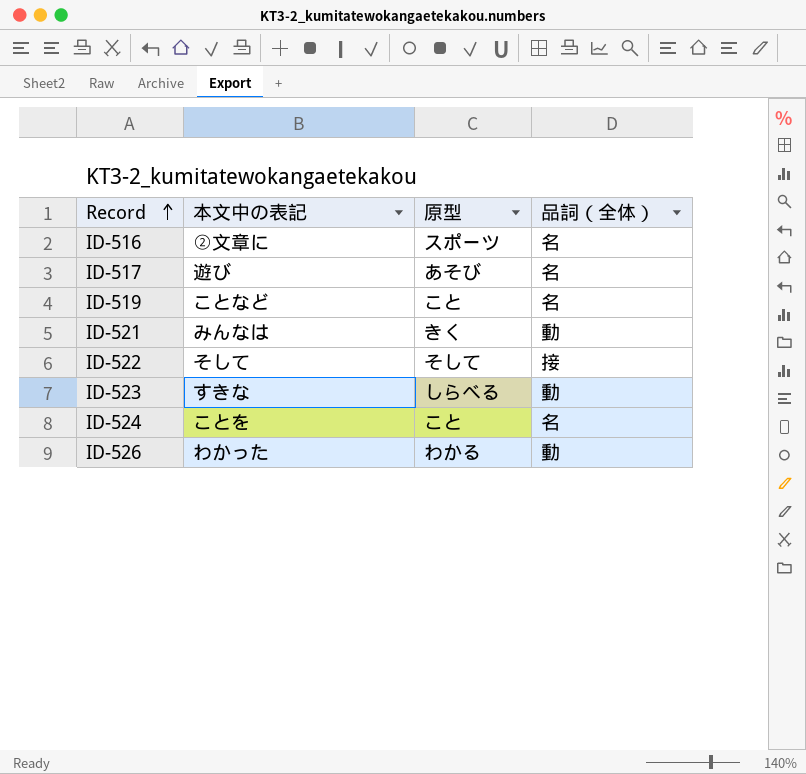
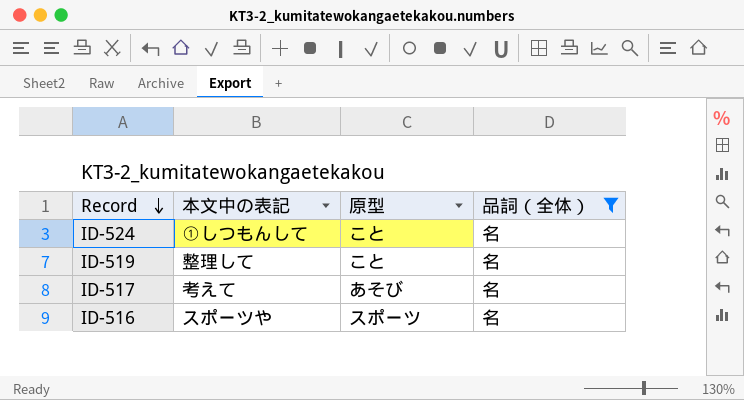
filter: none -> 品詞（全体） = 名
row order: Record ascending -> Record descending
ID-524 | 本文中の表記: ことを -> ①しつもんして
ID-519 | 本文中の表記: ことなど -> 整理して
ID-517 | 本文中の表記: 遊び -> 考えて
ID-516 | 本文中の表記: ②文章に -> スポーツや

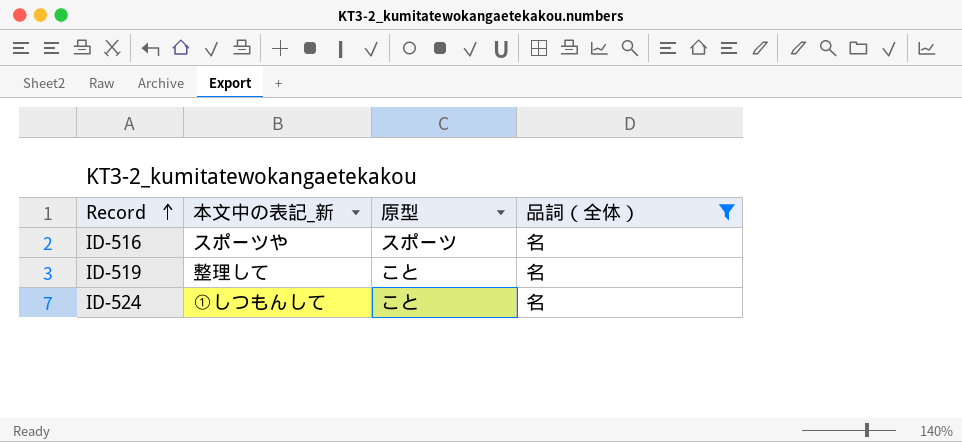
row order: Record descending -> Record ascending
column name: 本文中の表記 -> 本文中の表記_新
row ID-517: 考えて | あそび | 名 -> none

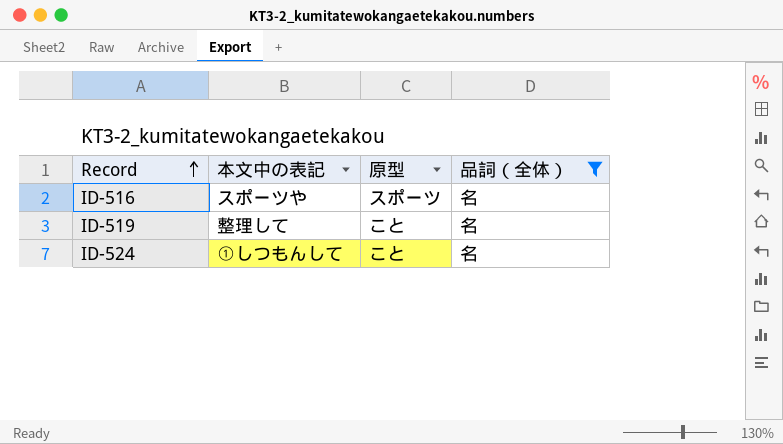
column name: 本文中の表記_新 -> 本文中の表記

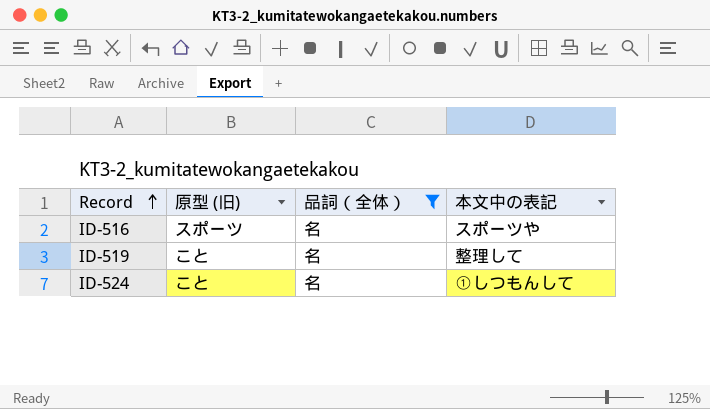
column name: 原型 -> 原型 (旧)
column 本文中の表記 | position: 2 -> 4

